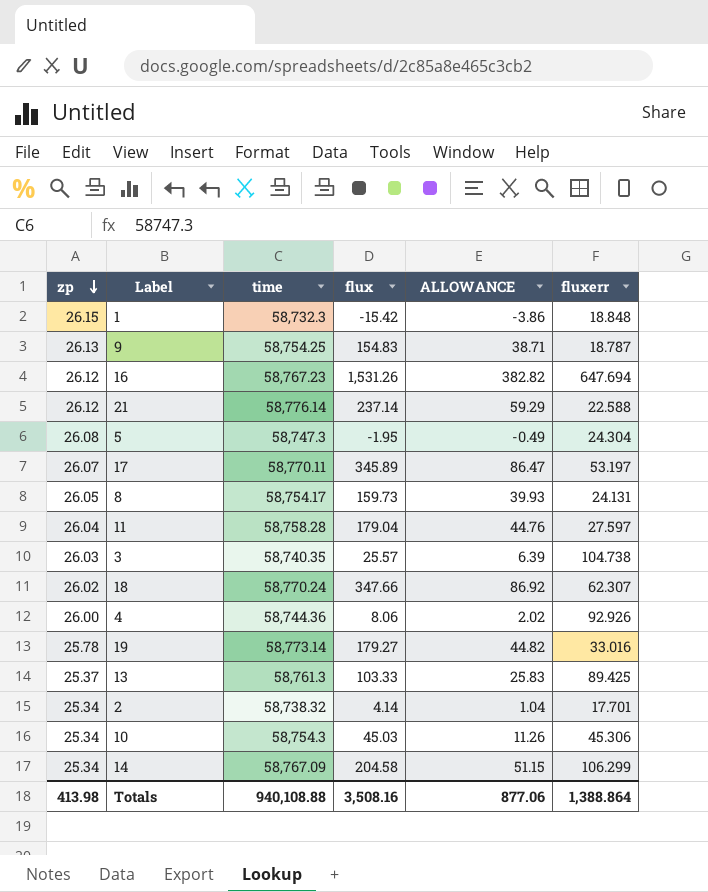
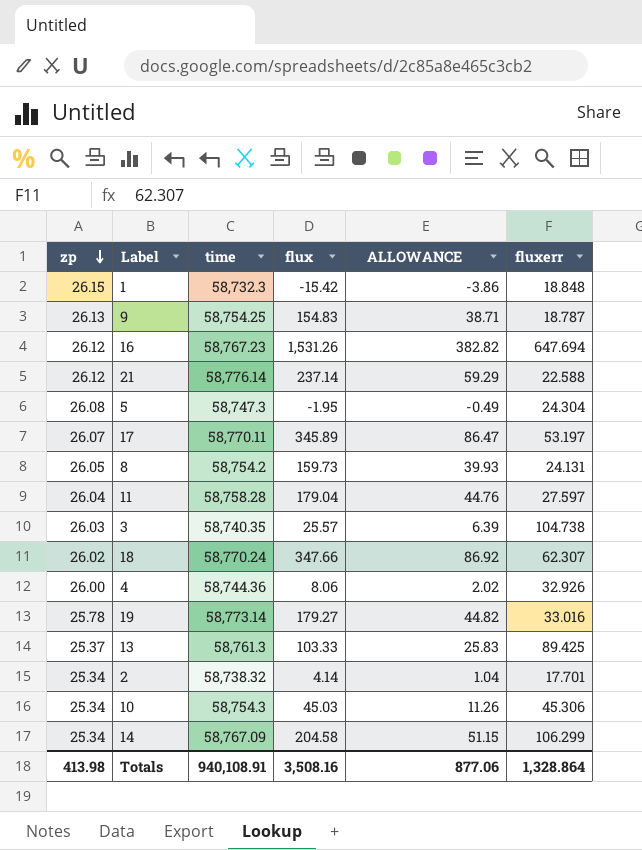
8 | time: 58,754.17 -> 58,754.2
4 | fluxerr: 92.926 -> 32.926
Totals | time: 940,108.88 -> 940,108.91
Totals | fluxerr: 1,388.864 -> 1,328.864

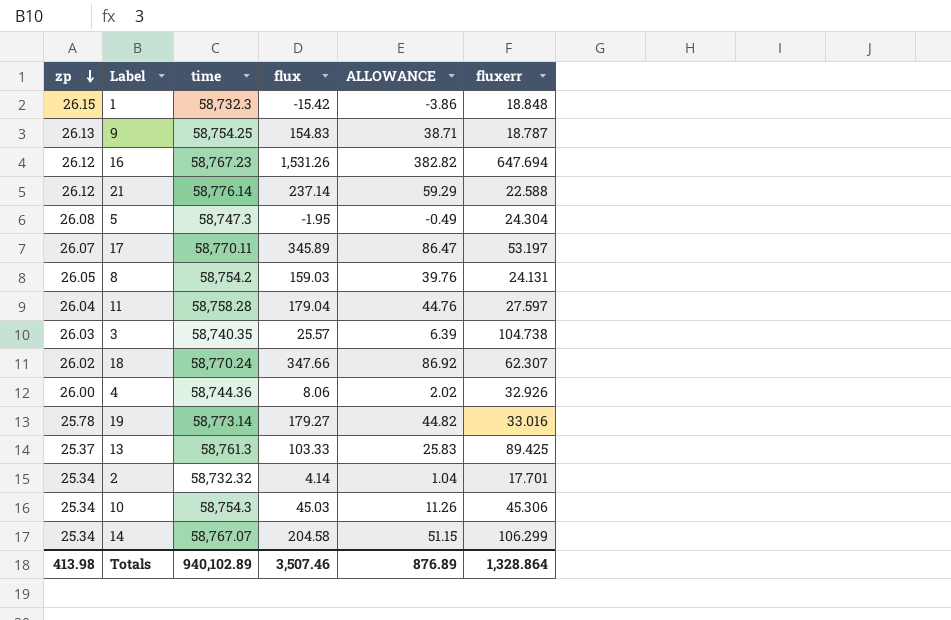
8 | flux: 159.73 -> 159.03
8 | ALLOWANCE: 39.93 -> 39.76
2 | time: 58,738.32 -> 58,732.32
14 | time: 58,767.09 -> 58,767.07
Totals | time: 940,108.91 -> 940,102.89
Totals | flux: 3,508.16 -> 3,507.46
Totals | ALLOWANCE: 877.06 -> 876.89

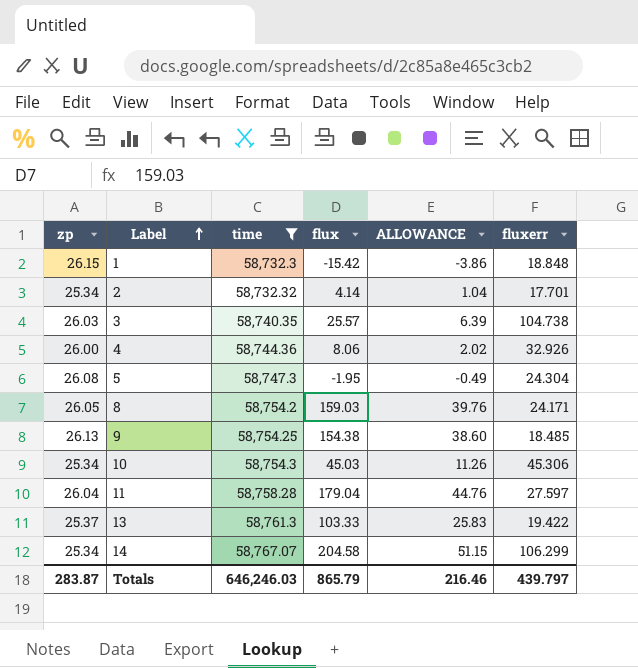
filter: none -> time <= 58,767.07
row order: zp descending -> Label ascending
8 | fluxerr: 24.131 -> 24.171
9 | flux: 154.83 -> 154.38
9 | ALLOWANCE: 38.71 -> 38.60
9 | fluxerr: 18.787 -> 18.485
13 | fluxerr: 89.425 -> 19.422
Totals | zp: 413.98 -> 283.87
Totals | time: 940,102.89 -> 646,246.03
Totals | flux: 3,507.46 -> 865.79
Totals | ALLOWANCE: 876.89 -> 216.46
Totals | fluxerr: 1,328.864 -> 439.797

